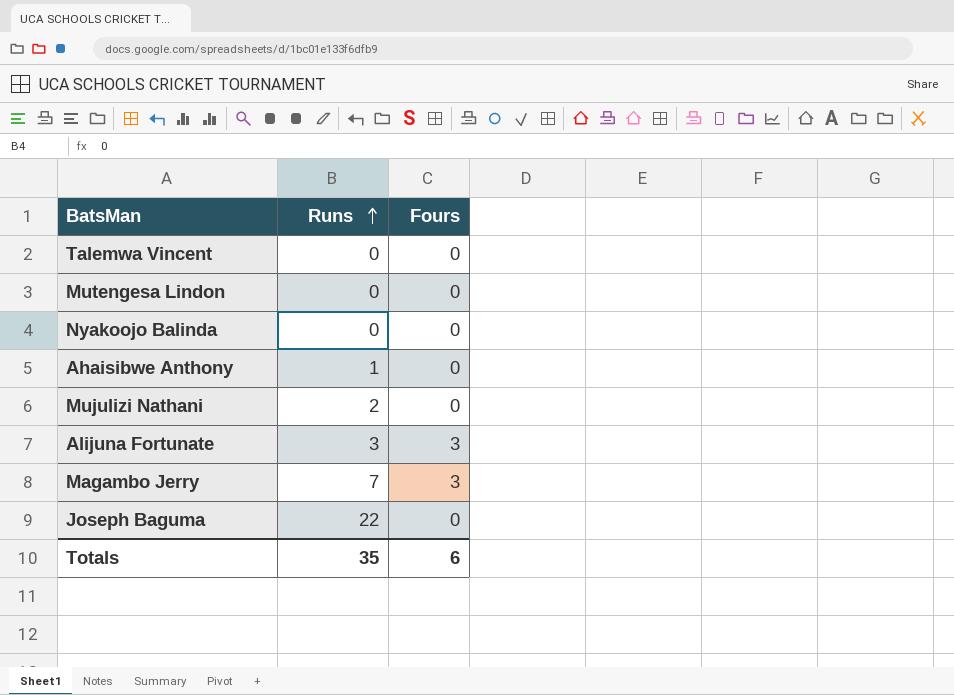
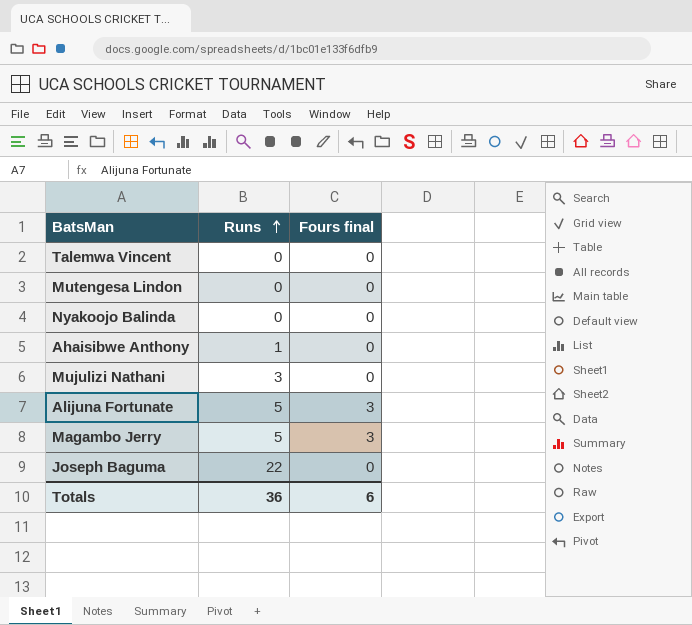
column name: Fours -> Fours final
Mujulizi Nathani | Runs: 2 -> 3
Alijuna Fortunate | Runs: 3 -> 5
Magambo Jerry | Runs: 7 -> 5
Totals | Runs: 35 -> 36

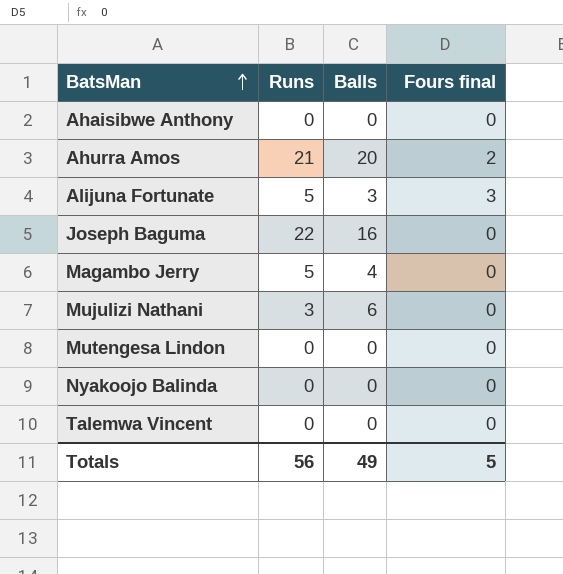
row order: Runs ascending -> BatsMan ascending
column Balls | position: none -> 3
Ahaisibwe Anthony | Runs: 1 -> 0
row Ahurra Amos: none -> 21 | 20 | 2
Magambo Jerry | Fours final: 3 -> 0
Totals | Runs: 36 -> 56
Totals | Fours final: 6 -> 5

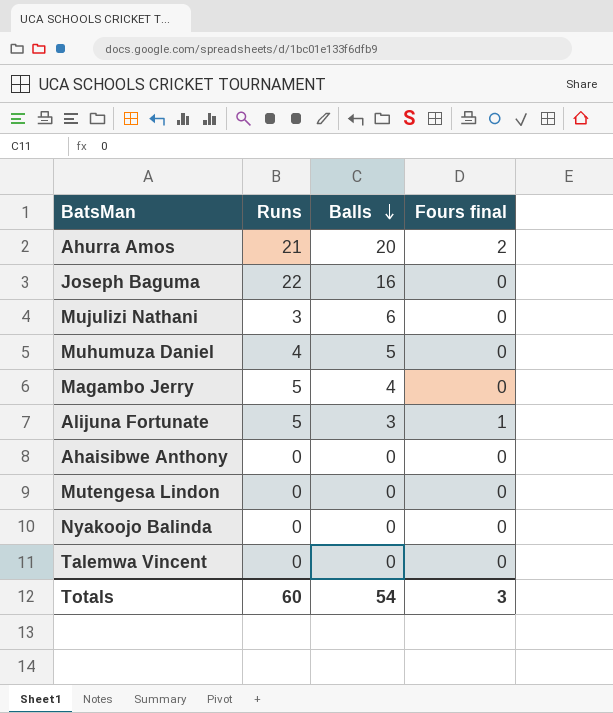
row order: BatsMan ascending -> Balls descending
row Muhumuza Daniel: none -> 4 | 5 | 0
Alijuna Fortunate | Fours final: 3 -> 1
Totals | Runs: 56 -> 60
Totals | Balls: 49 -> 54
Totals | Fours final: 5 -> 3

